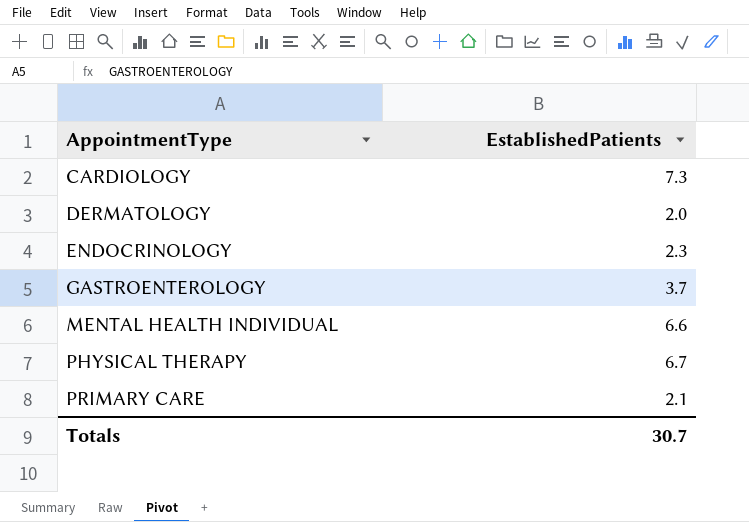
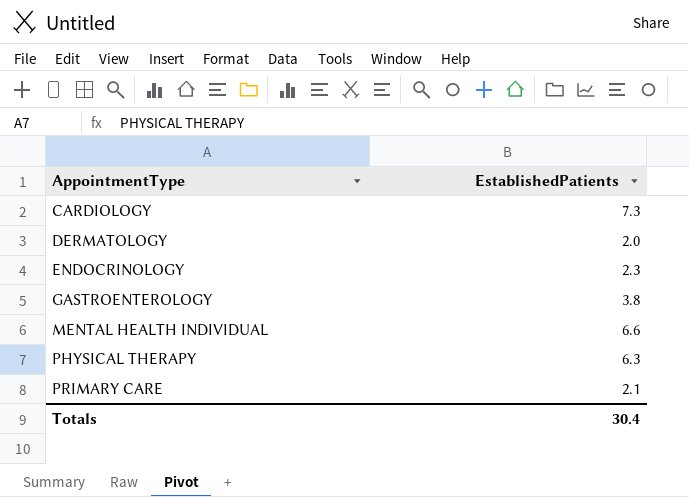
GASTROENTEROLOGY | EstablishedPatients: 3.7 -> 3.8
PHYSICAL THERAPY | EstablishedPatients: 6.7 -> 6.3
Totals | EstablishedPatients: 30.7 -> 30.4

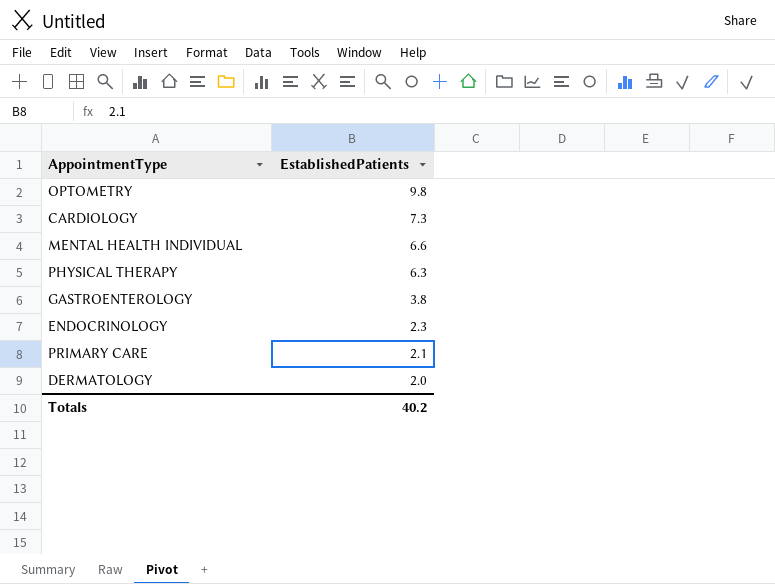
row order: AppointmentType ascending -> EstablishedPatients descending
row OPTOMETRY: none -> 9.8
Totals | EstablishedPatients: 30.4 -> 40.2

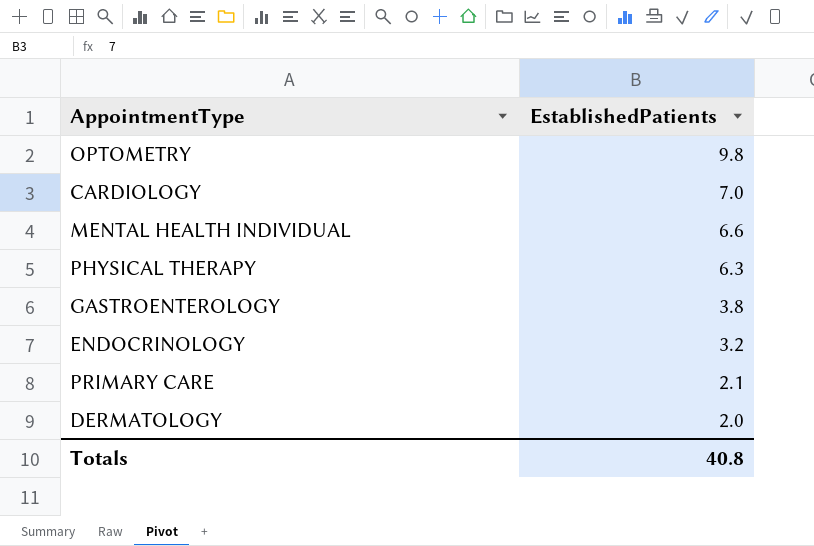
CARDIOLOGY | EstablishedPatients: 7.3 -> 7.0
ENDOCRINOLOGY | EstablishedPatients: 2.3 -> 3.2
Totals | EstablishedPatients: 40.2 -> 40.8

